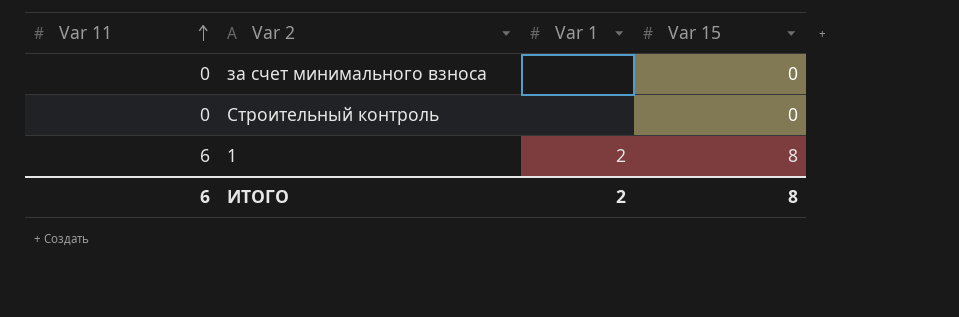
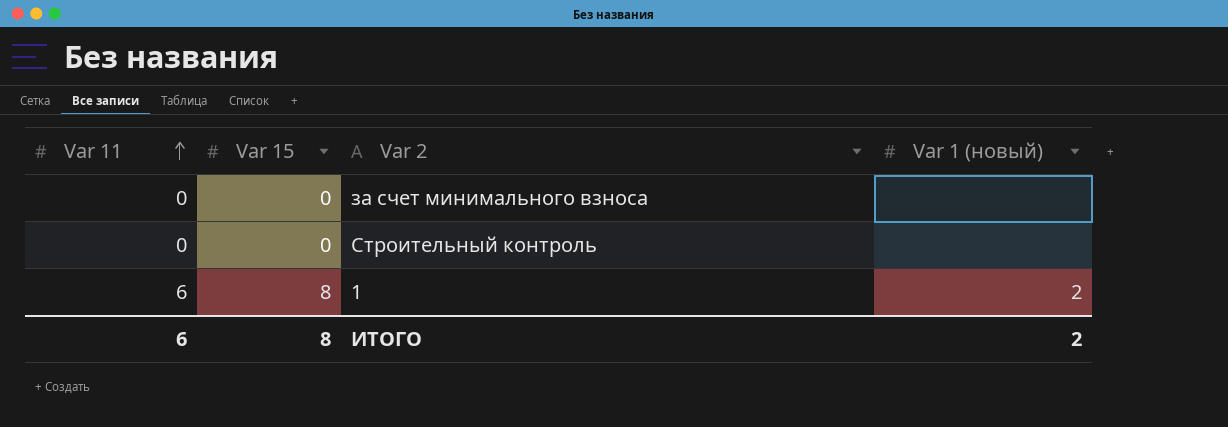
column Var 15 | position: 4 -> 2
column name: Var 1 -> Var 1 (новый)

